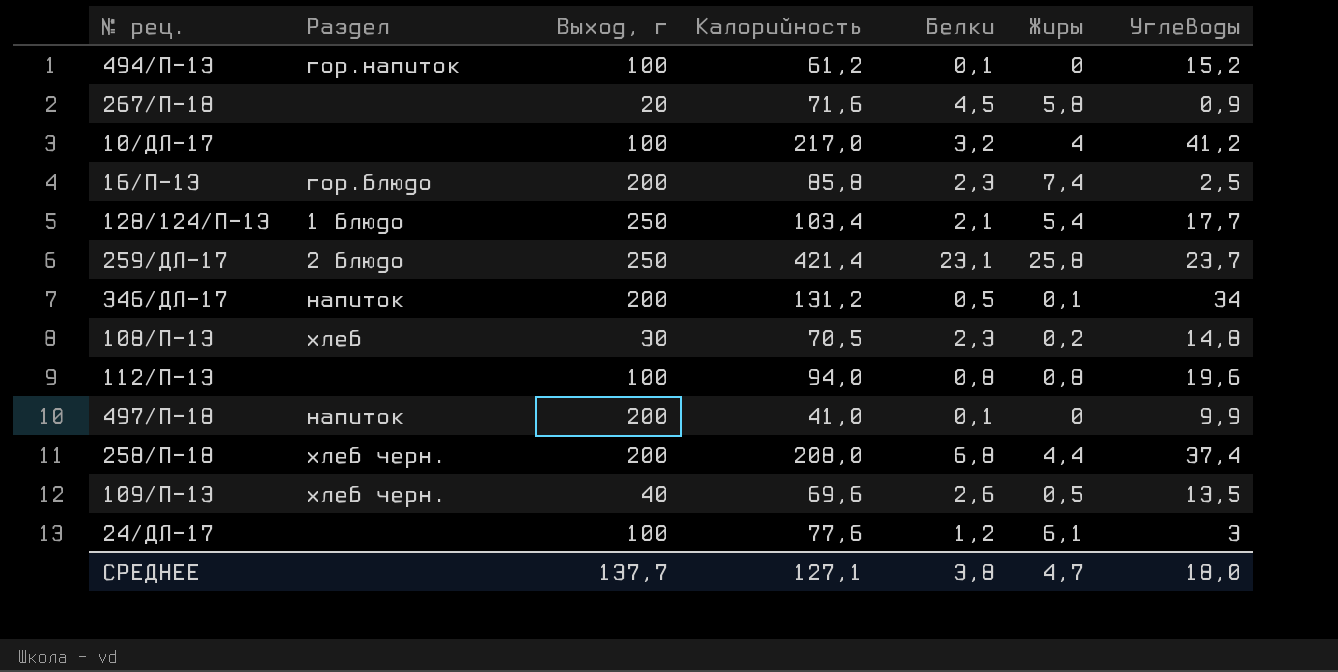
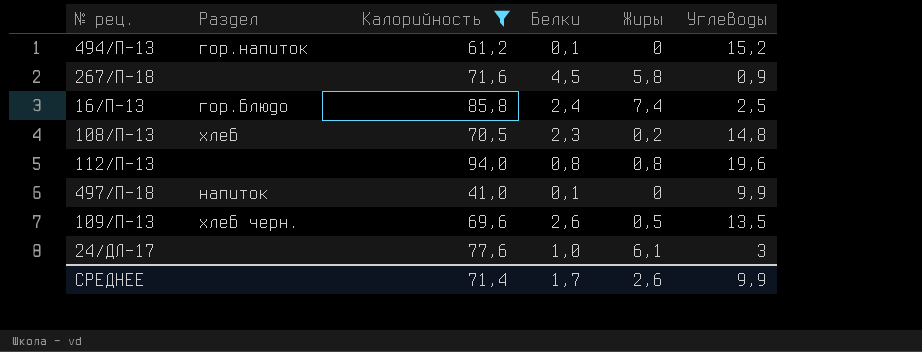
filter: none -> Калорийность <= 94,0
column Выход, г | position: 3 -> none
16/П-13 | Белки: 2,3 -> 2,4
24/ДЛ-17 | Белки: 1,2 -> 1,0
СРЕДНЕЕ | Калорийность: 127,1 -> 71,4
СРЕДНЕЕ | Белки: 3,8 -> 1,7
СРЕДНЕЕ | Жиры: 4,7 -> 2,6
СРЕДНЕЕ | Углеводы: 18,0 -> 9,9

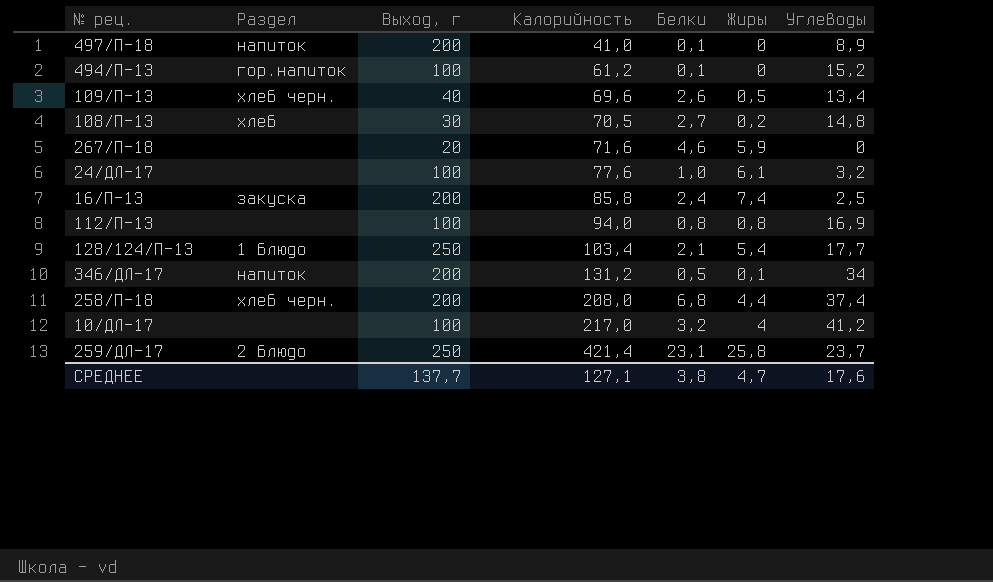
filter: Калорийность <= 94,0 -> none
row order: none -> Калорийность ascending
column Выход, г | position: none -> 3
497/П-18 | Углеводы: 9,9 -> 8,9
109/П-13 | Углеводы: 13,5 -> 13,4
108/П-13 | Белки: 2,3 -> 2,7
267/П-18 | Белки: 4,5 -> 4,6
267/П-18 | Жиры: 5,8 -> 5,9
267/П-18 | Углеводы: 0,9 -> 0
24/ДЛ-17 | Углеводы: 3 -> 3,2
16/П-13 | Раздел: гор.блюдо -> закуска
112/П-13 | Углеводы: 19,6 -> 16,9
СРЕДНЕЕ | Калорийность: 71,4 -> 127,1
СРЕДНЕЕ | Белки: 1,7 -> 3,8
СРЕДНЕЕ | Жиры: 2,6 -> 4,7
СРЕДНЕЕ | Углеводы: 9,9 -> 17,6

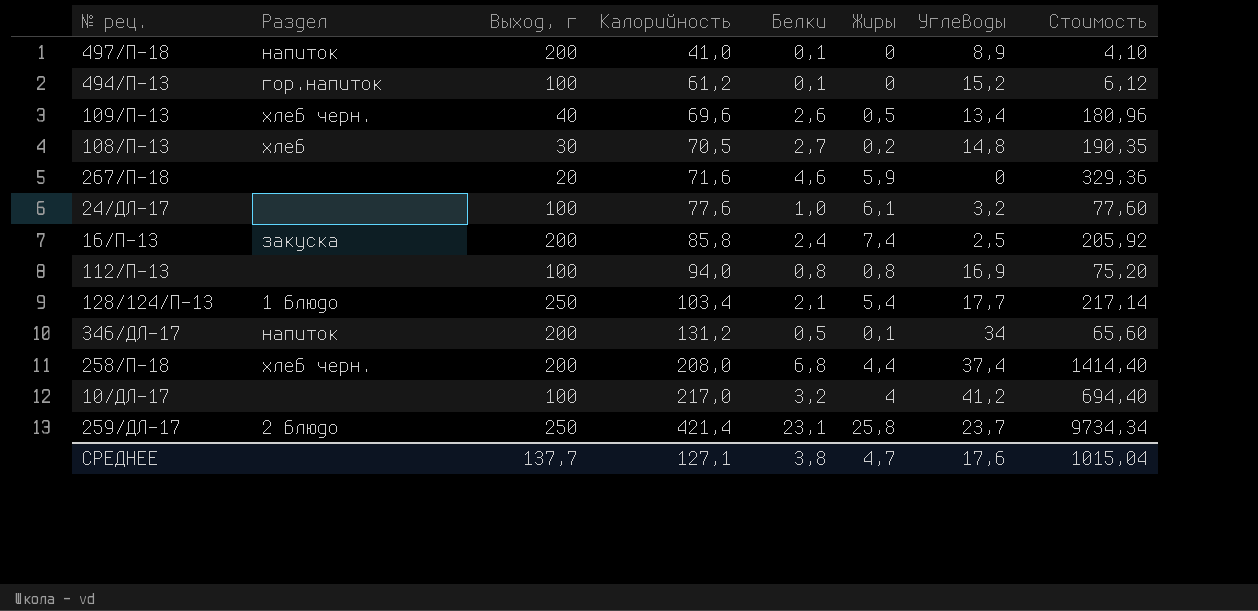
column Стоимость | formula: none -> [Калорийность] * [Белки]

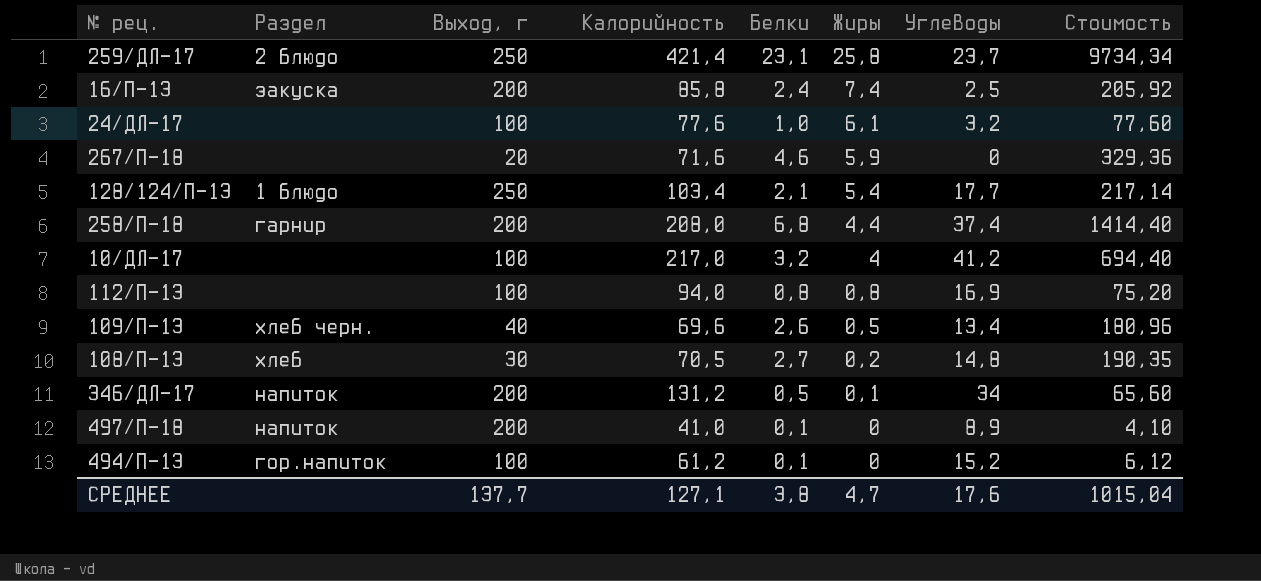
row order: Калорийность ascending -> Жиры descending
258/П-18 | Раздел: хлеб черн. -> гарнир

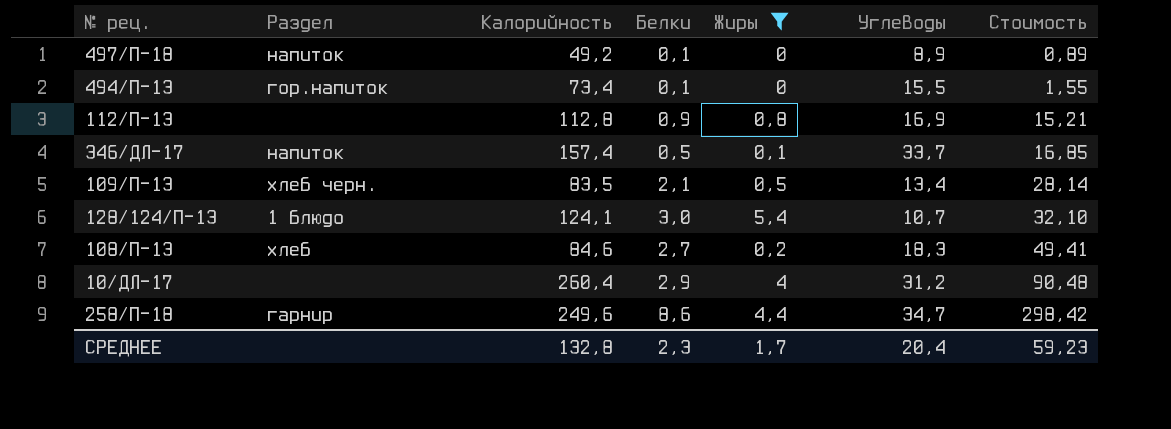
filter: none -> Жиры <= 5,4
row order: Жиры descending -> Стоимость ascending
column Выход, г | position: 3 -> none
column Стоимость | formula: [Калорийность] * [Белки] -> [Белки] * [Углеводы]
497/П-18 | Калорийность: 41,0 -> 49,2
494/П-13 | Калорийность: 61,2 -> 73,4
494/П-13 | Углеводы: 15,2 -> 15,5
112/П-13 | Калорийность: 94,0 -> 112,8
112/П-13 | Белки: 0,8 -> 0,9
346/ДЛ-17 | Калорийность: 131,2 -> 157,4
346/ДЛ-17 | Углеводы: 34 -> 33,7
109/П-13 | Калорийность: 69,6 -> 83,5
109/П-13 | Белки: 2,6 -> 2,1
128/124/П-13 | Калорийность: 103,4 -> 124,1
128/124/П-13 | Белки: 2,1 -> 3,0
128/124/П-13 | Углеводы: 17,7 -> 10,7
108/П-13 | Калорийность: 70,5 -> 84,6
108/П-13 | Углеводы: 14,8 -> 18,3
10/ДЛ-17 | Калорийность: 217,0 -> 260,4
10/ДЛ-17 | Белки: 3,2 -> 2,9
10/ДЛ-17 | Углеводы: 41,2 -> 31,2
258/П-18 | Калорийность: 208,0 -> 249,6
258/П-18 | Белки: 6,8 -> 8,6
258/П-18 | Углеводы: 37,4 -> 34,7
СРЕДНЕЕ | Калорийность: 127,1 -> 132,8
СРЕДНЕЕ | Белки: 3,8 -> 2,3
СРЕДНЕЕ | Жиры: 4,7 -> 1,7
СРЕДНЕЕ | Углеводы: 17,6 -> 20,4
СРЕДНЕЕ | Стоимость: 1015,04 -> 59,23

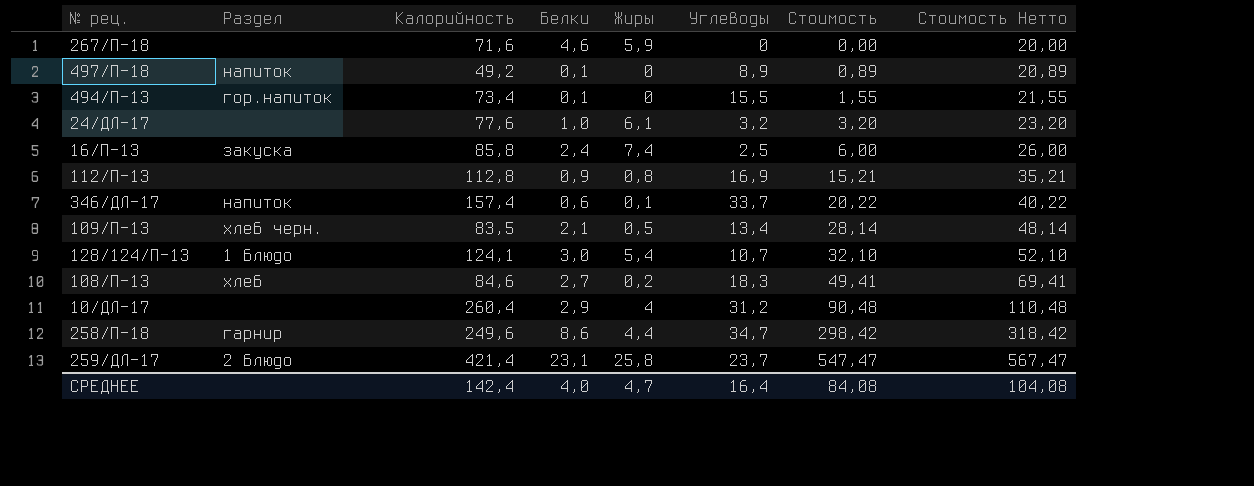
filter: Жиры <= 5,4 -> none
column Стоимость Нетто | formula: none -> [Стоимость] + 20
346/ДЛ-17 | Белки: 0,5 -> 0,6
346/ДЛ-17 | Стоимость: 16,85 -> 20,22
СРЕДНЕЕ | Калорийность: 132,8 -> 142,4
СРЕДНЕЕ | Белки: 2,3 -> 4,0
СРЕДНЕЕ | Жиры: 1,7 -> 4,7
СРЕДНЕЕ | Углеводы: 20,4 -> 16,4
СРЕДНЕЕ | Стоимость: 59,23 -> 84,08

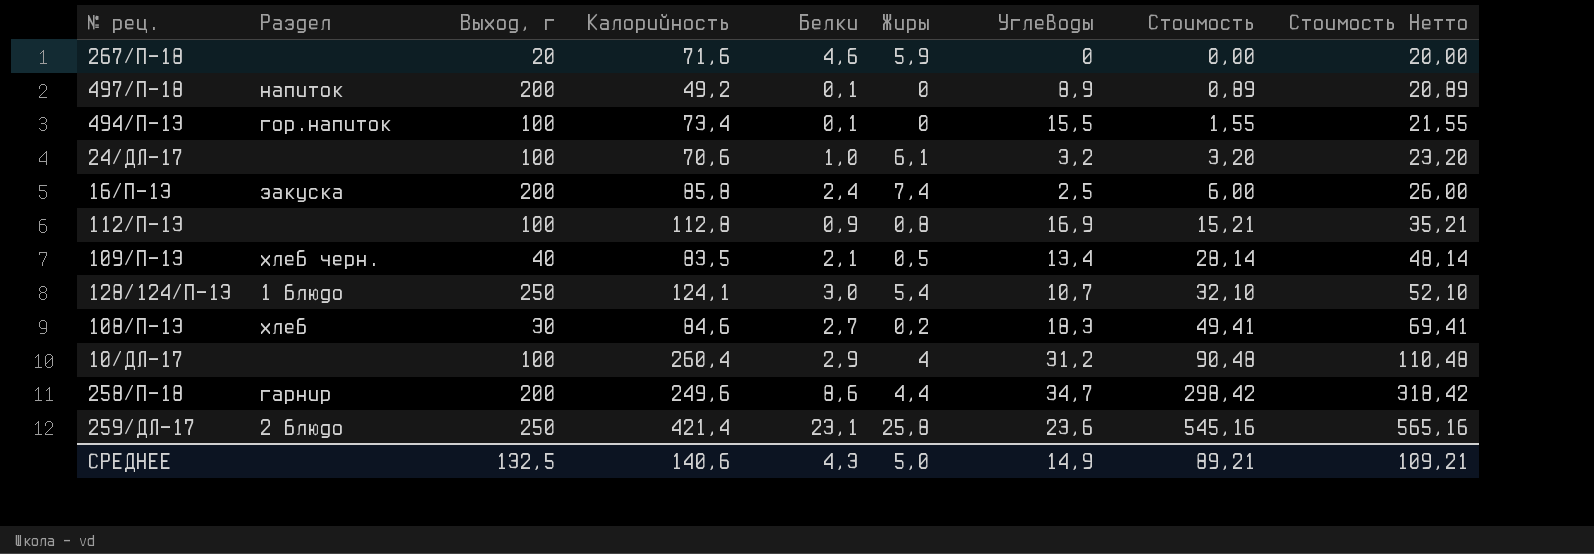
column Выход, г | position: none -> 3
row 346/ДЛ-17: напиток | 157,4 | 0,6 | 0,1 | 33,7 | 20,22 | 40,22 -> none
24/ДЛ-17 | Калорийность: 77,6 -> 70,6
259/ДЛ-17 | Углеводы: 23,7 -> 23,6
259/ДЛ-17 | Стоимость: 547,47 -> 545,16
259/ДЛ-17 | Стоимость Нетто: 567,47 -> 565,16
СРЕДНЕЕ | Калорийность: 142,4 -> 140,6
СРЕДНЕЕ | Белки: 4,0 -> 4,3
СРЕДНЕЕ | Жиры: 4,7 -> 5,0
СРЕДНЕЕ | Углеводы: 16,4 -> 14,9
СРЕДНЕЕ | Стоимость: 84,08 -> 89,21
СРЕДНЕЕ | Стоимость Нетто: 104,08 -> 109,21

